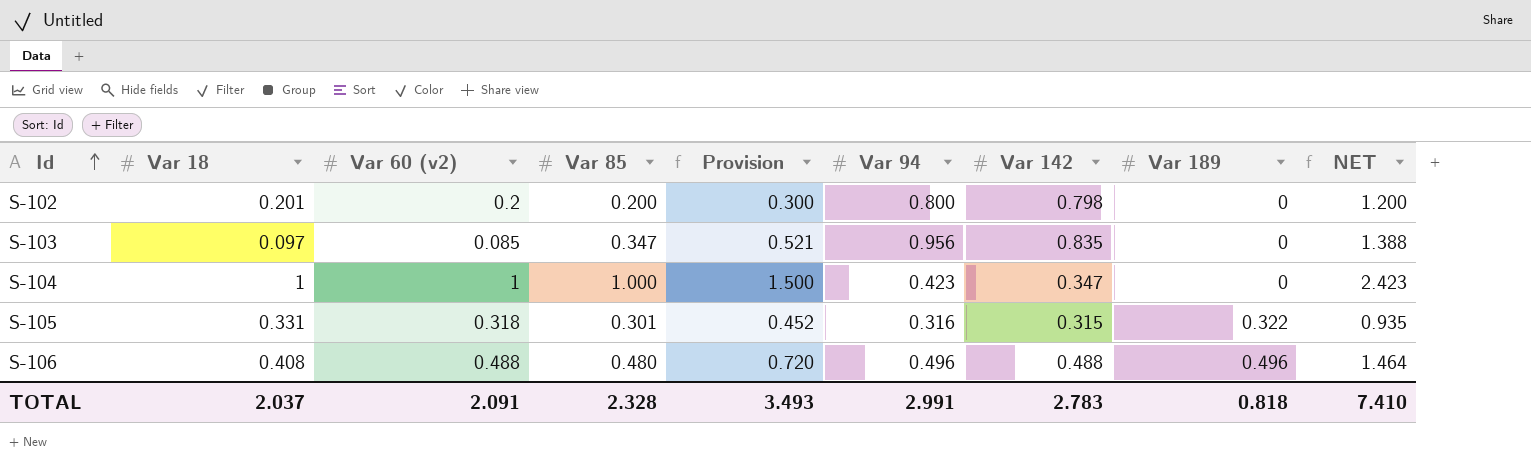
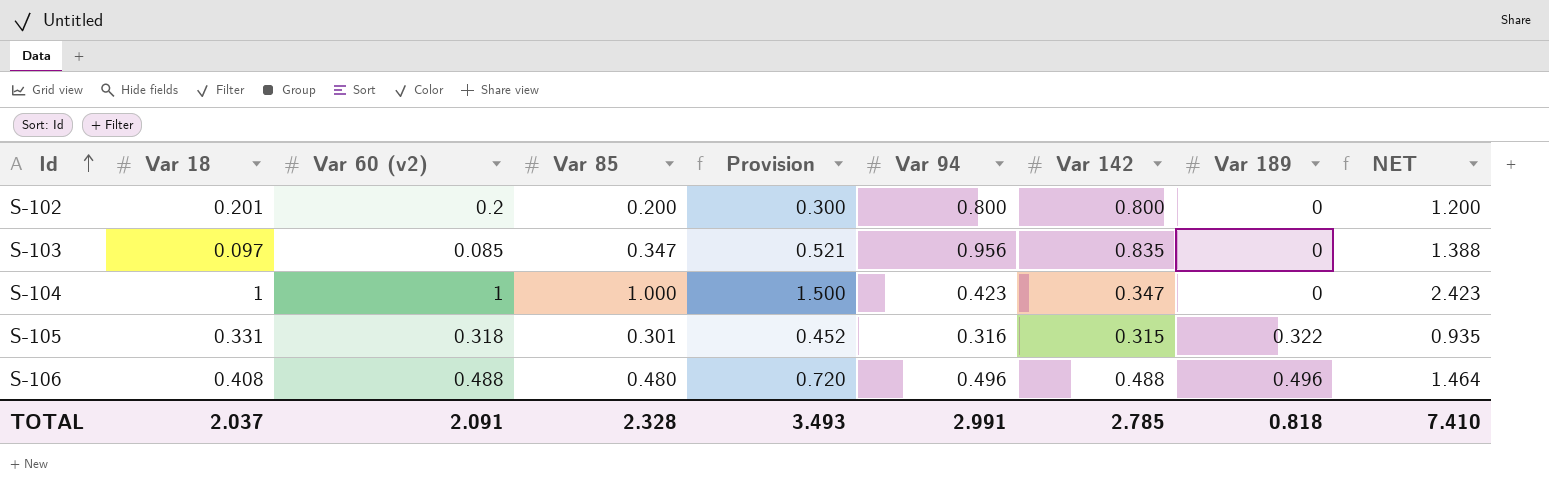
S-102 | Var 142: 0.798 -> 0.800
TOTAL | Var 142: 2.783 -> 2.785

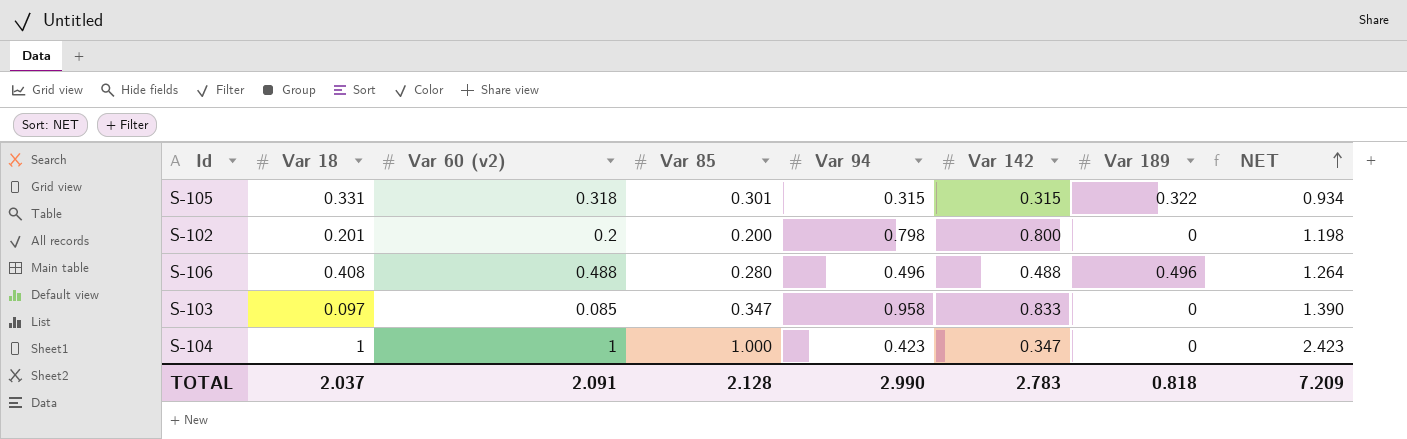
row order: Id ascending -> NET ascending
column Provision | formula: [Var 85] * 1.5 -> none
S-105 | Var 94: 0.316 -> 0.315
S-105 | NET: 0.935 -> 0.934
S-102 | Var 94: 0.800 -> 0.798
S-102 | NET: 1.200 -> 1.198
S-106 | Var 85: 0.480 -> 0.280
S-106 | NET: 1.464 -> 1.264
S-103 | Var 94: 0.956 -> 0.958
S-103 | Var 142: 0.835 -> 0.833
S-103 | NET: 1.388 -> 1.390
TOTAL | Var 85: 2.328 -> 2.128
TOTAL | Var 94: 2.991 -> 2.990
TOTAL | Var 142: 2.785 -> 2.783
TOTAL | NET: 7.410 -> 7.209

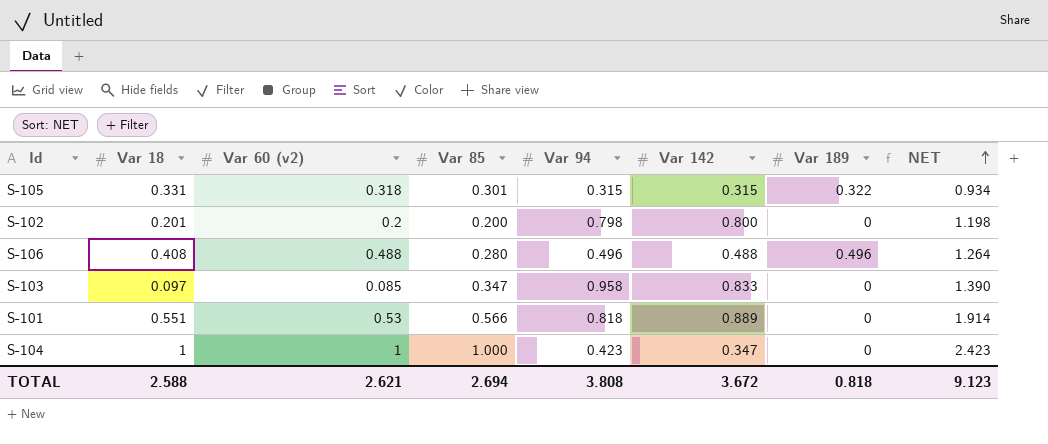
row S-101: none -> 0.551 | 0.53 | 0.566 | 0.818 | 0.889 | 0 | 1.914
TOTAL | Var 18: 2.037 -> 2.588
TOTAL | Var 60 (v2): 2.091 -> 2.621
TOTAL | Var 85: 2.128 -> 2.694
TOTAL | Var 94: 2.990 -> 3.808
TOTAL | Var 142: 2.783 -> 3.672
TOTAL | NET: 7.209 -> 9.123

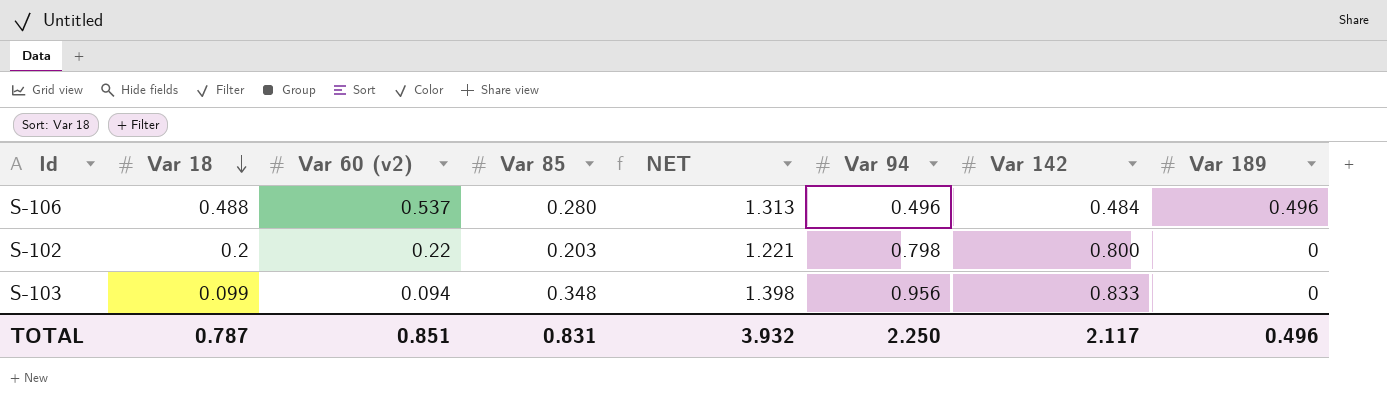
row order: NET ascending -> Var 18 descending
column NET | position: 8 -> 5
row S-105: 0.331 | 0.318 | 0.301 | 0.315 | 0.315 | 0.322 | 0.934 -> none
row S-101: 0.551 | 0.53 | 0.566 | 0.818 | 0.889 | 0 | 1.914 -> none
row S-104: 1 | 1 | 1.000 | 0.423 | 0.347 | 0 | 2.423 -> none
S-106 | Var 18: 0.408 -> 0.488
S-106 | Var 60 (v2): 0.488 -> 0.537
S-106 | NET: 1.264 -> 1.313
S-106 | Var 142: 0.488 -> 0.484
S-102 | Var 18: 0.201 -> 0.2
S-102 | Var 60 (v2): 0.2 -> 0.22
S-102 | Var 85: 0.200 -> 0.203
S-102 | NET: 1.198 -> 1.221
S-103 | Var 18: 0.097 -> 0.099
S-103 | Var 60 (v2): 0.085 -> 0.094
S-103 | Var 85: 0.347 -> 0.348
S-103 | NET: 1.390 -> 1.398
S-103 | Var 94: 0.958 -> 0.956
TOTAL | Var 18: 2.588 -> 0.787
TOTAL | Var 60 (v2): 2.621 -> 0.851
TOTAL | Var 85: 2.694 -> 0.831
TOTAL | NET: 9.123 -> 3.932
TOTAL | Var 94: 3.808 -> 2.250
TOTAL | Var 142: 3.672 -> 2.117
TOTAL | Var 189: 0.818 -> 0.496

